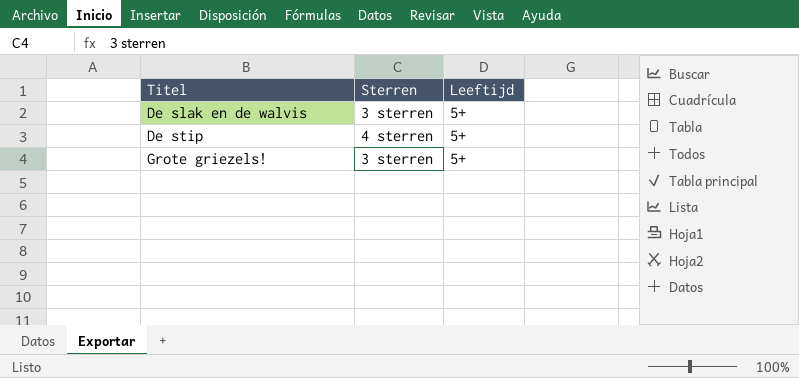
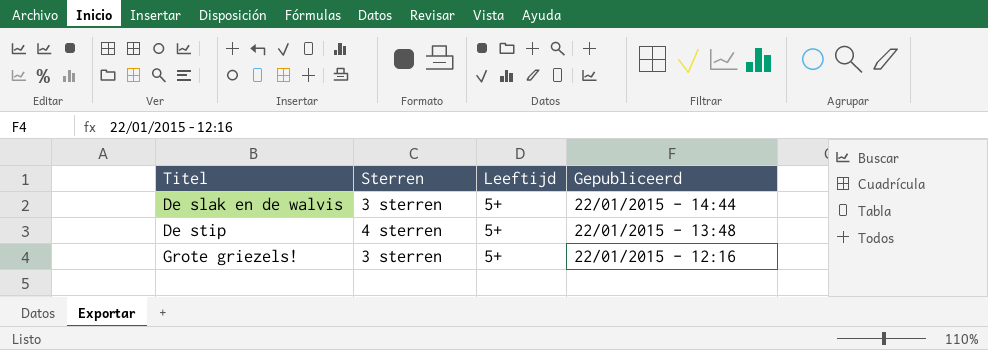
column Gepubliceerd | position: none -> 4

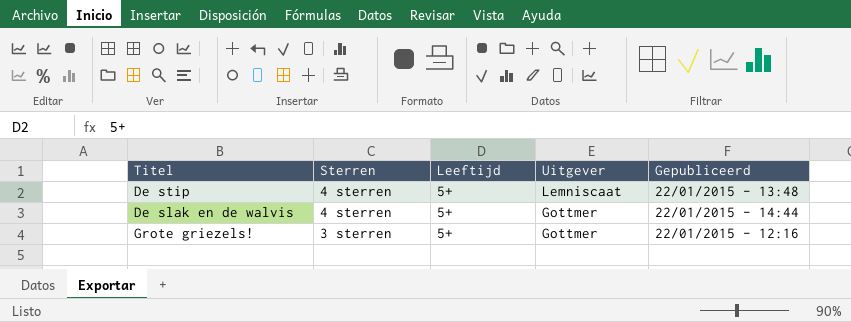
row order: Titel ascending -> Sterren descending
column Uitgever | position: none -> 4
De slak en de walvis | Sterren: 3 sterren -> 4 sterren

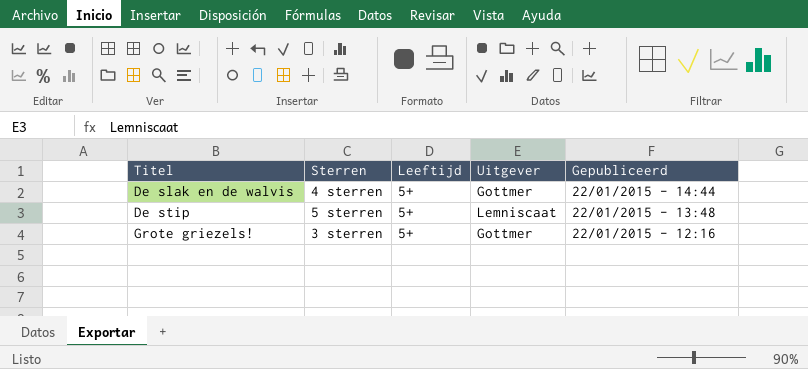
row order: Sterren descending -> Titel ascending
De stip | Sterren: 4 sterren -> 5 sterren

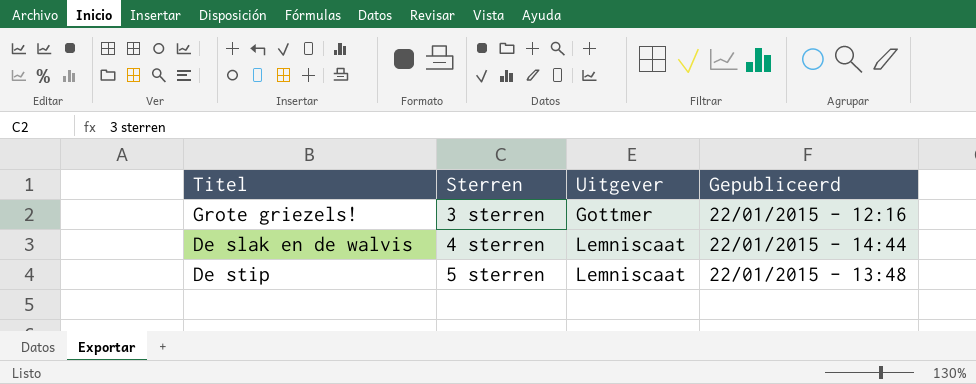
row order: Titel ascending -> Sterren ascending
column Leeftijd | position: 3 -> none
De slak en de walvis | Uitgever: Gottmer -> Lemniscaat

